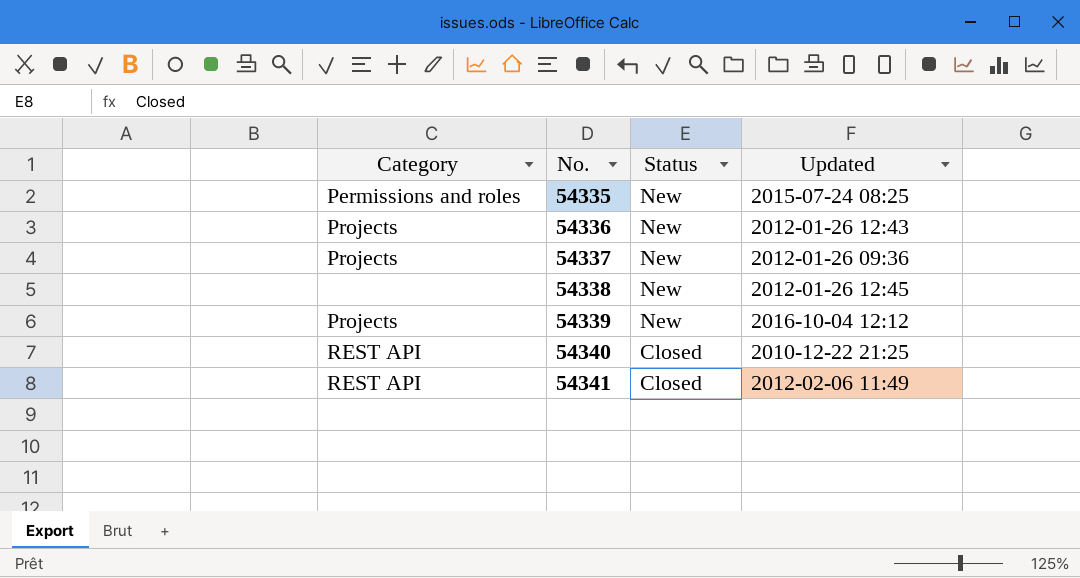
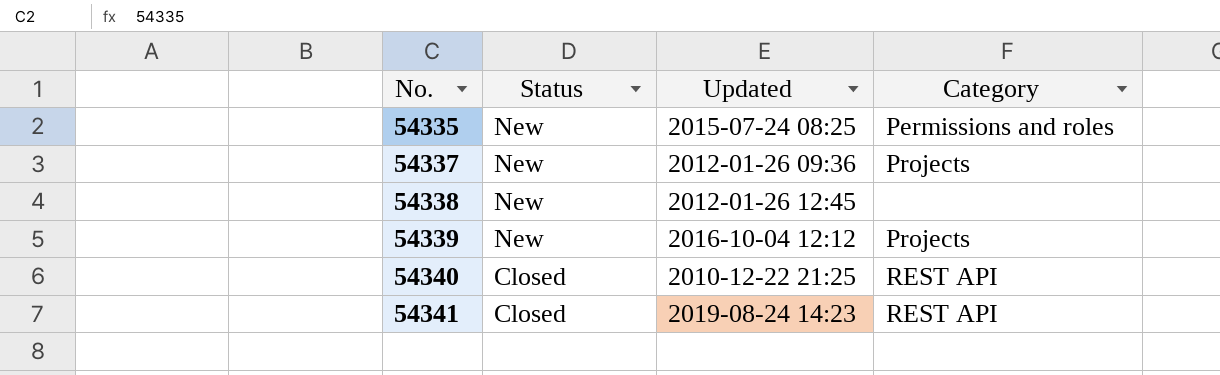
column Category | position: 1 -> 4
row 54336: Projects | New | 2012-01-26 12:43 -> none
54341 | Updated: 2012-02-06 11:49 -> 2019-08-24 14:23

